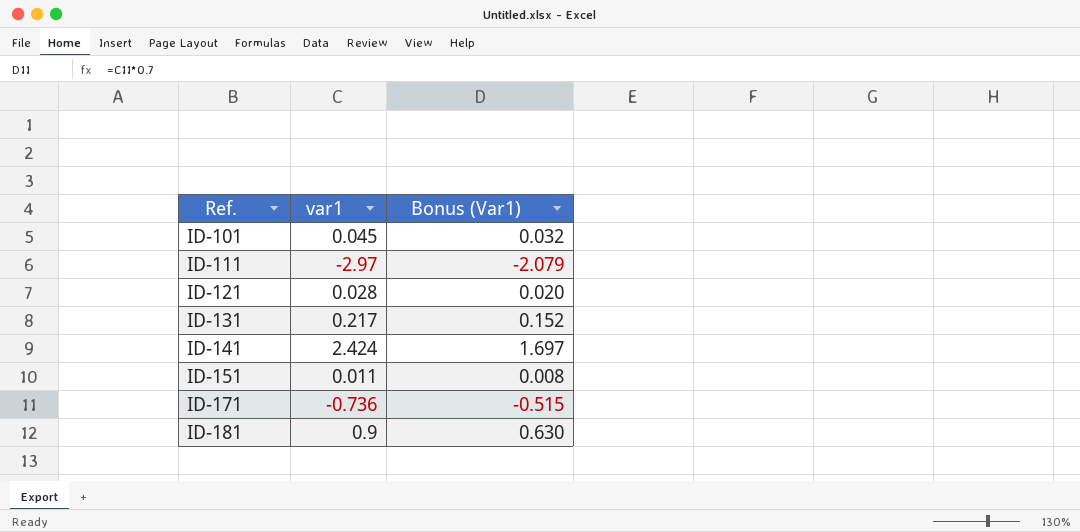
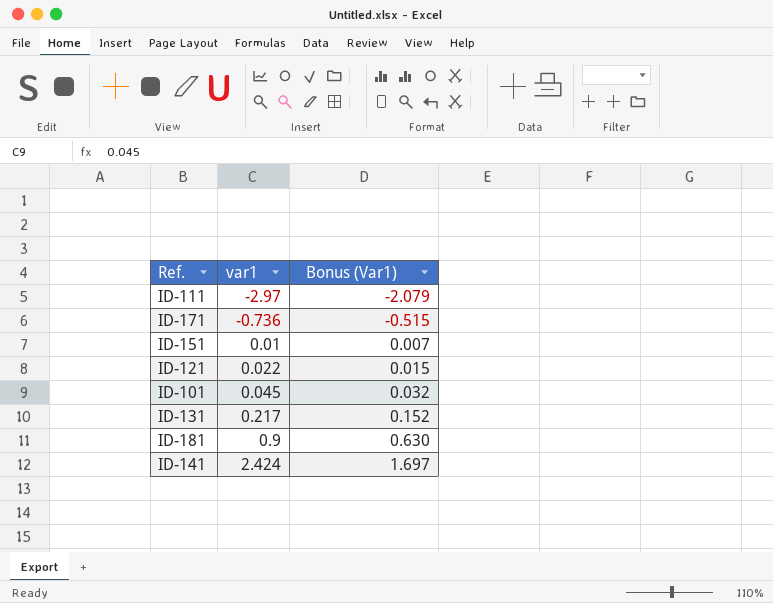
row order: Ref. ascending -> var1 ascending
ID-151 | var1: 0.011 -> 0.01
ID-151 | Bonus (Var1): 0.008 -> 0.007
ID-121 | var1: 0.028 -> 0.022
ID-121 | Bonus (Var1): 0.020 -> 0.015

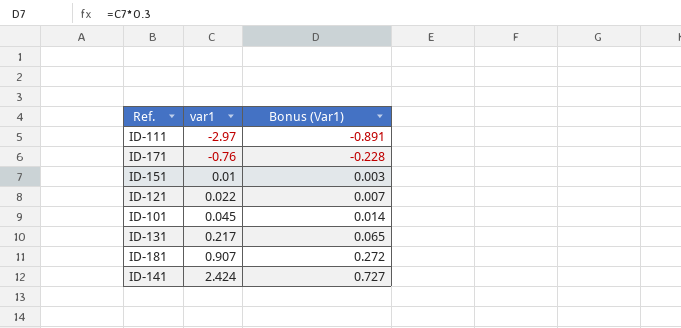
column Bonus (Var1) | formula: [var1] * 0.7 -> [var1] * 0.3
ID-171 | var1: -0.736 -> -0.76
ID-181 | var1: 0.9 -> 0.907

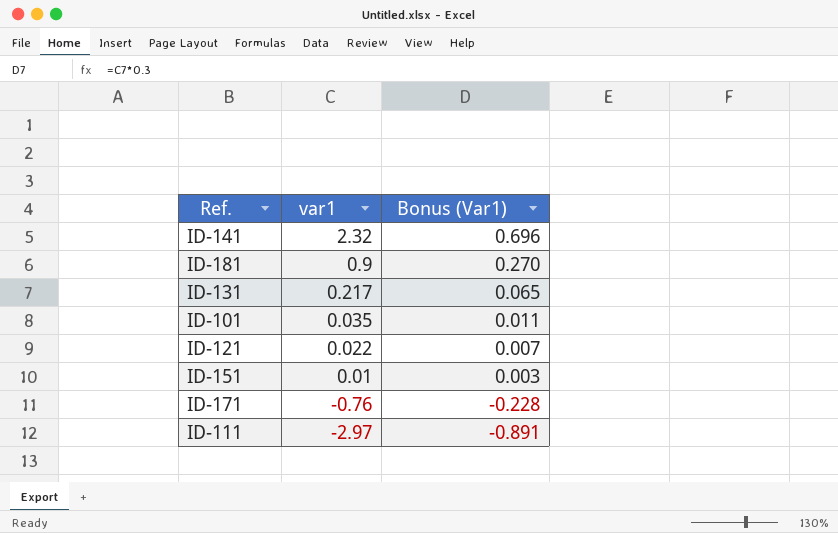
row order: var1 ascending -> var1 descending
ID-141 | var1: 2.424 -> 2.32
ID-141 | Bonus (Var1): 0.727 -> 0.696
ID-181 | var1: 0.907 -> 0.9
ID-181 | Bonus (Var1): 0.272 -> 0.270
ID-101 | var1: 0.045 -> 0.035
ID-101 | Bonus (Var1): 0.014 -> 0.011

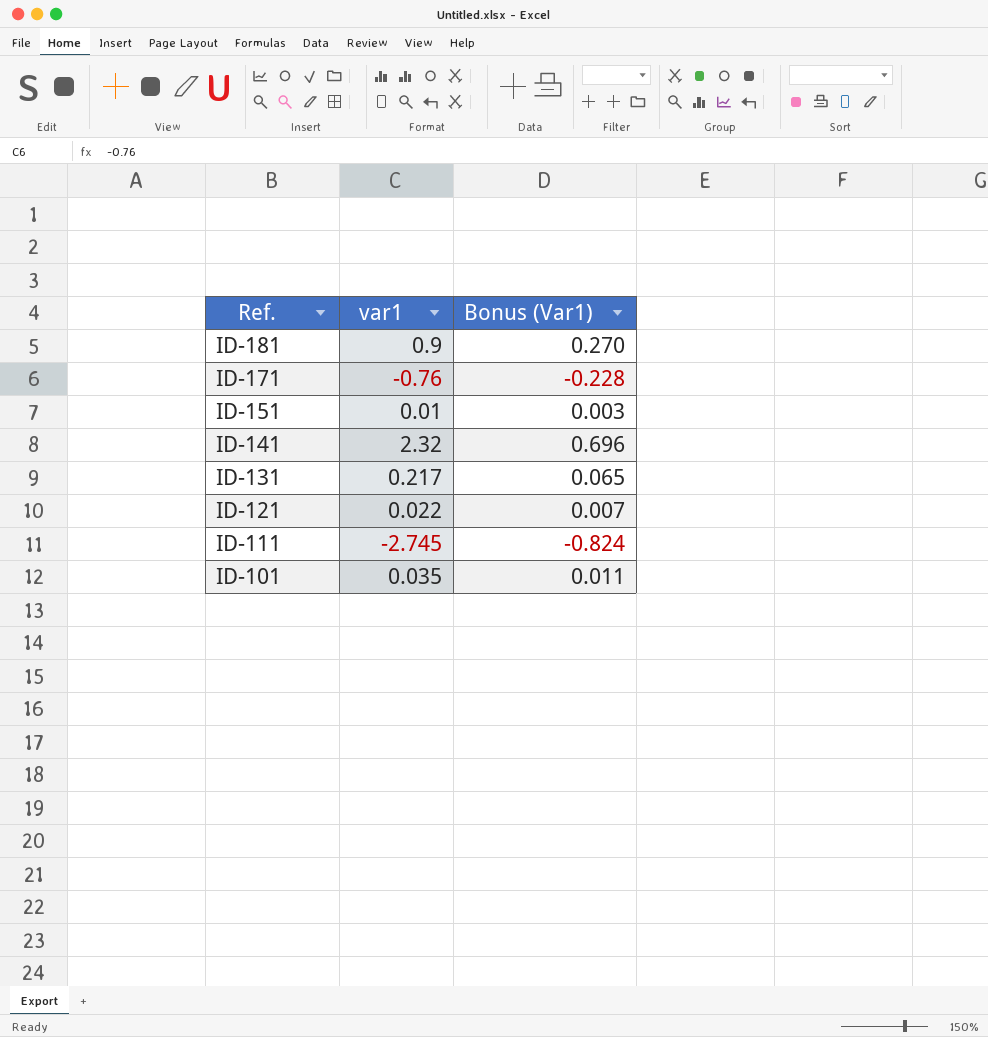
row order: var1 descending -> Ref. descending
ID-111 | var1: -2.97 -> -2.745
ID-111 | Bonus (Var1): -0.891 -> -0.824

